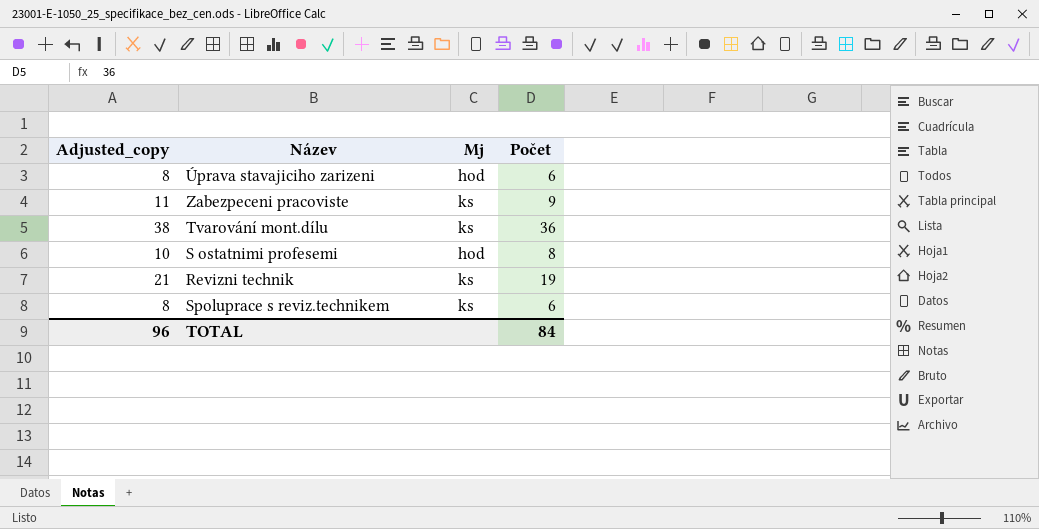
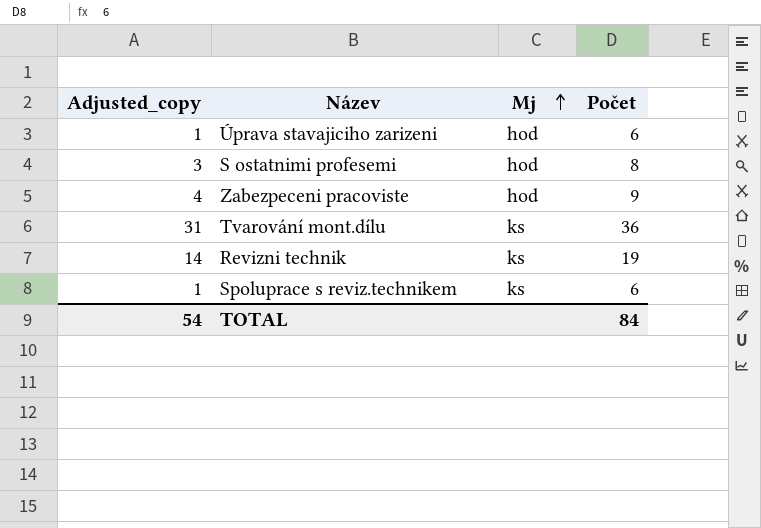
row order: none -> Mj ascending
column Adjusted_copy | formula: [Počet] + 2 -> [Počet] - 5
Zabezpeceni pracoviste | Mj: ks -> hod
TOTAL | Adjusted_copy: 96 -> 54

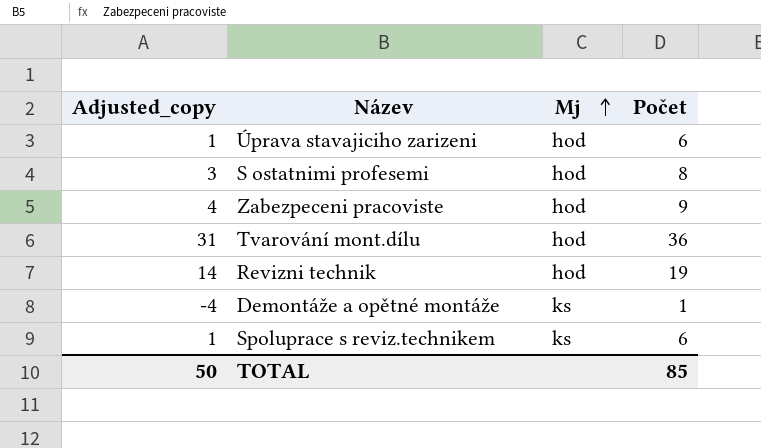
Tvarování mont.dílu | Mj: ks -> hod
Revizni technik | Mj: ks -> hod
row Demontáže a opětné montáže: none -> -4 | ks | 1
TOTAL | Adjusted_copy: 54 -> 50
TOTAL | Počet: 84 -> 85

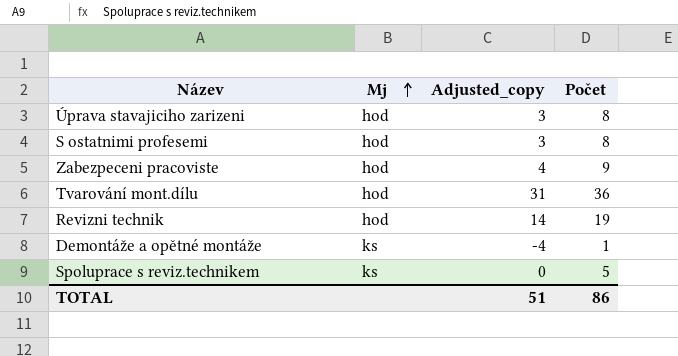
column Adjusted_copy | position: 1 -> 3
Úprava stavajiciho zarizeni | Adjusted_copy: 1 -> 3
Úprava stavajiciho zarizeni | Počet: 6 -> 8
Spoluprace s reviz.technikem | Adjusted_copy: 1 -> 0
Spoluprace s reviz.technikem | Počet: 6 -> 5
TOTAL | Adjusted_copy: 50 -> 51
TOTAL | Počet: 85 -> 86

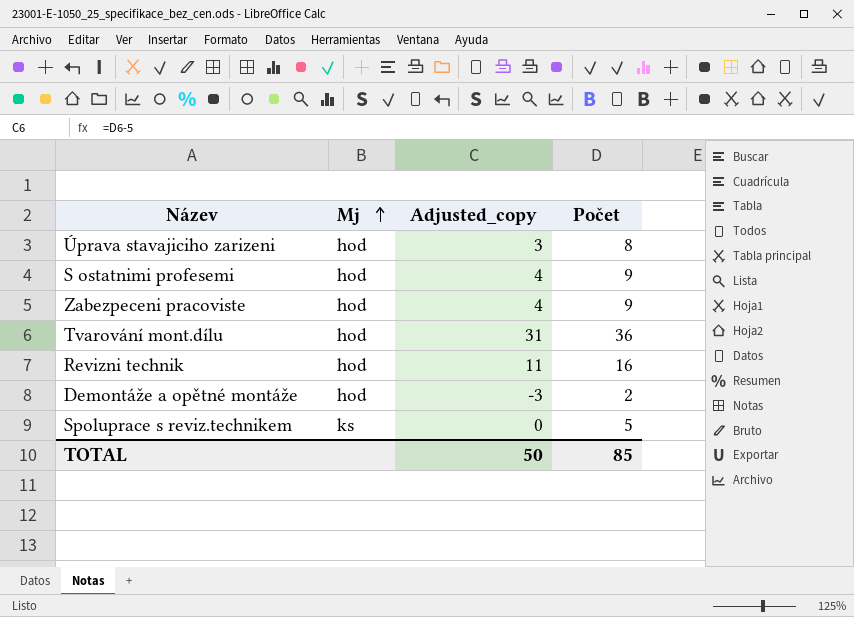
S ostatnimi profesemi | Adjusted_copy: 3 -> 4
S ostatnimi profesemi | Počet: 8 -> 9
Revizni technik | Adjusted_copy: 14 -> 11
Revizni technik | Počet: 19 -> 16
Demontáže a opětné montáže | Mj: ks -> hod
Demontáže a opětné montáže | Adjusted_copy: -4 -> -3
Demontáže a opětné montáže | Počet: 1 -> 2
TOTAL | Adjusted_copy: 51 -> 50
TOTAL | Počet: 86 -> 85

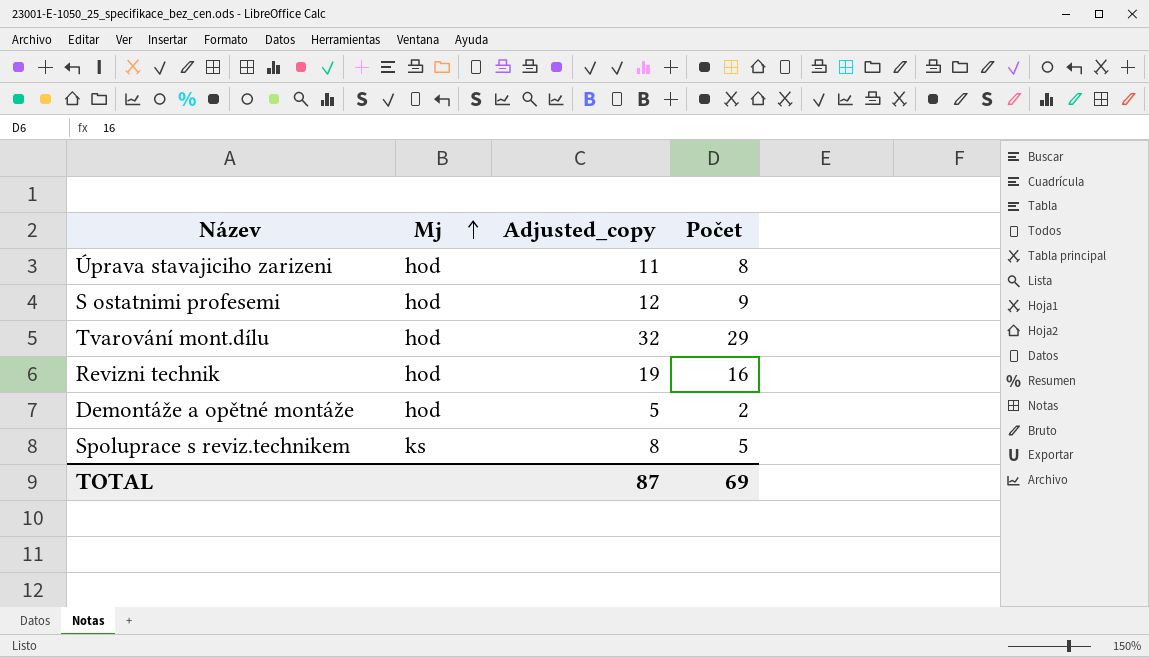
column Adjusted_copy | formula: [Počet] - 5 -> [Počet] + 3
row Zabezpeceni pracoviste: hod | 4 | 9 -> none
Tvarování mont.dílu | Počet: 36 -> 29
TOTAL | Adjusted_copy: 50 -> 87
TOTAL | Počet: 85 -> 69

